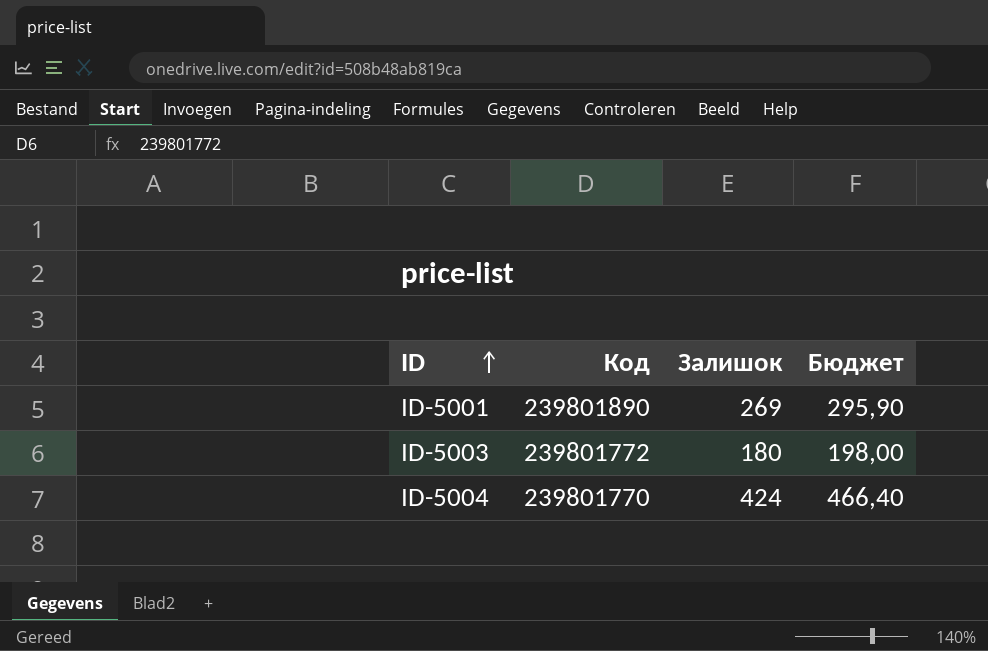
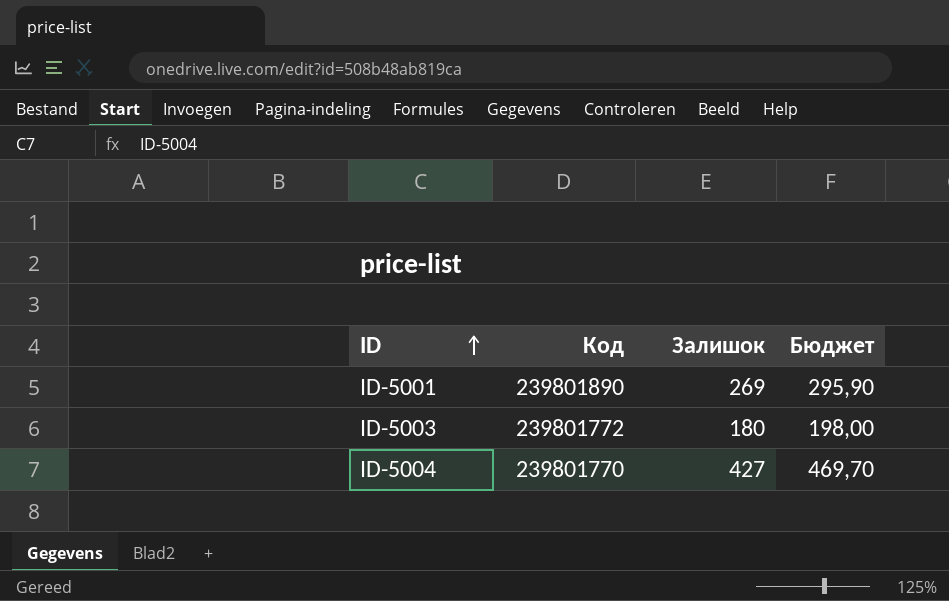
ID-5004 | Залишок: 424 -> 427
ID-5004 | Бюджет: 466,40 -> 469,70

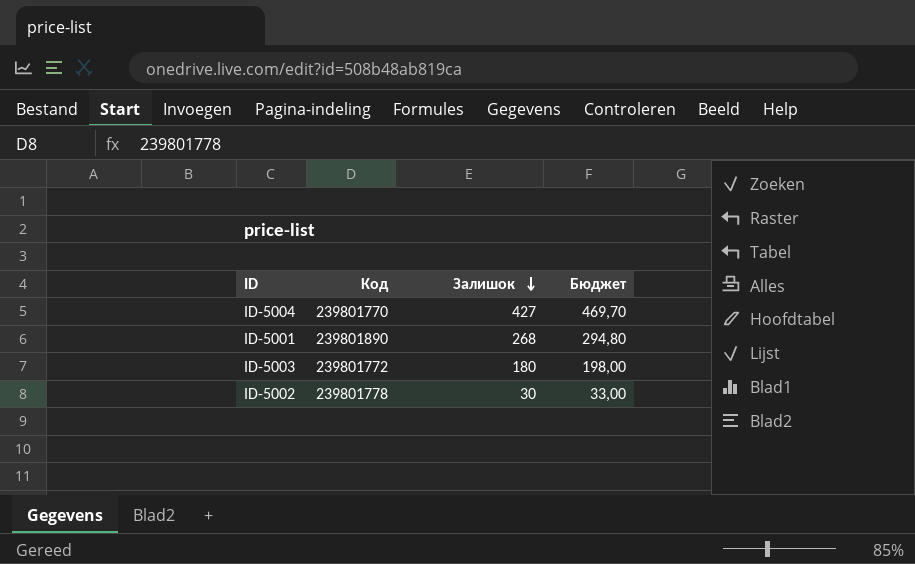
row order: ID ascending -> Залишок descending
ID-5001 | Залишок: 269 -> 268
ID-5001 | Бюджет: 295,90 -> 294,80
row ID-5002: none -> 239801778 | 30 | 33,00

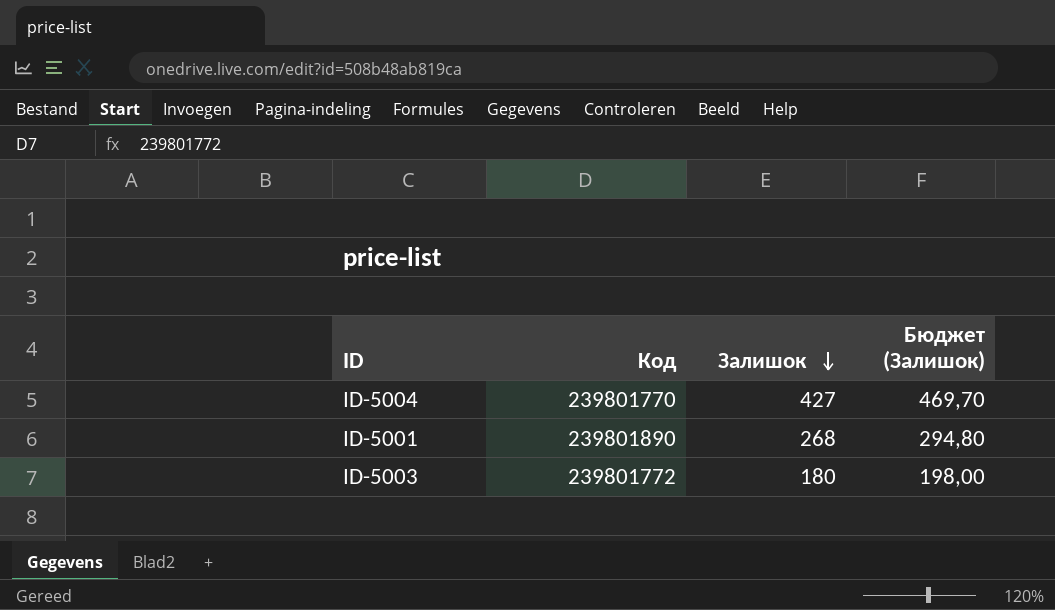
column name: Бюджет -> Бюджет (Залишок)
row ID-5002: 239801778 | 30 | 33,00 -> none

